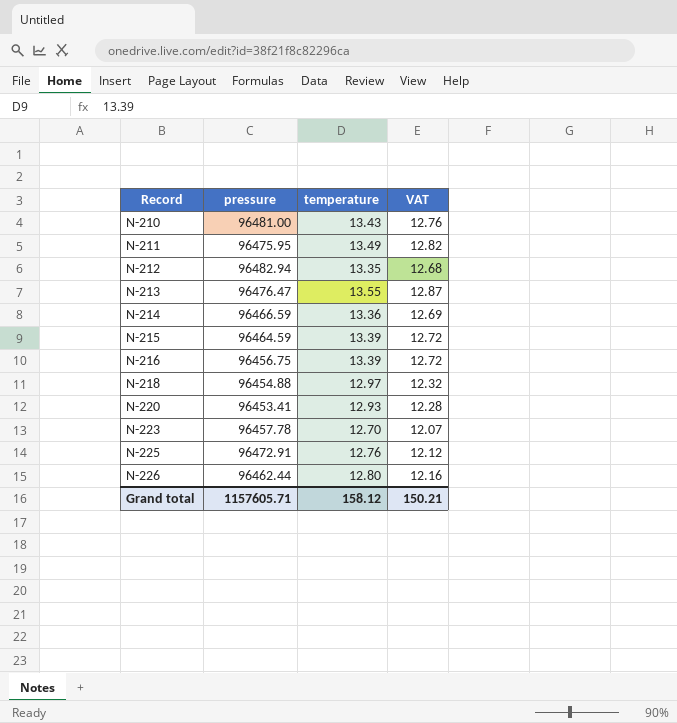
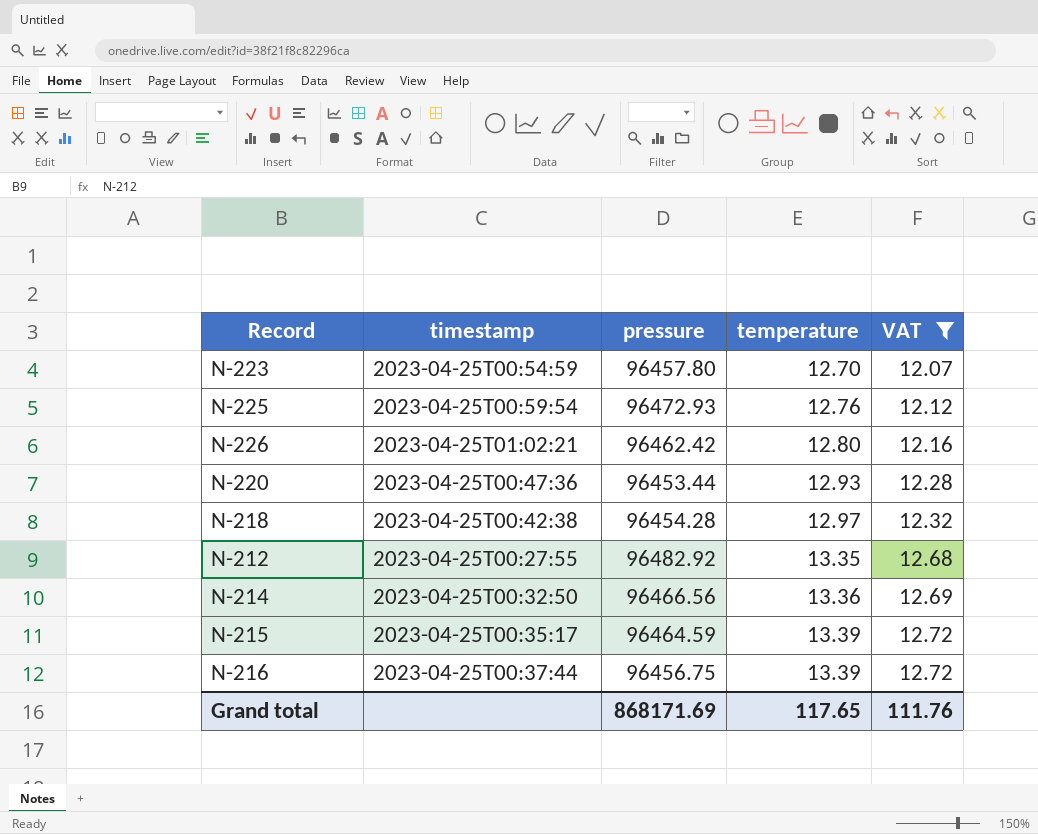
filter: none -> VAT <= 12.72
row order: Record ascending -> temperature ascending
column timestamp | position: none -> 2
N-223 | pressure: 96457.78 -> 96457.80
N-225 | pressure: 96472.91 -> 96472.93
N-226 | pressure: 96462.44 -> 96462.42
N-220 | pressure: 96453.41 -> 96453.44
N-218 | pressure: 96454.88 -> 96454.28
N-212 | pressure: 96482.94 -> 96482.92
N-214 | pressure: 96466.59 -> 96466.56
Grand total | pressure: 1157605.71 -> 868171.69
Grand total | temperature: 158.12 -> 117.65
Grand total | VAT: 150.21 -> 111.76

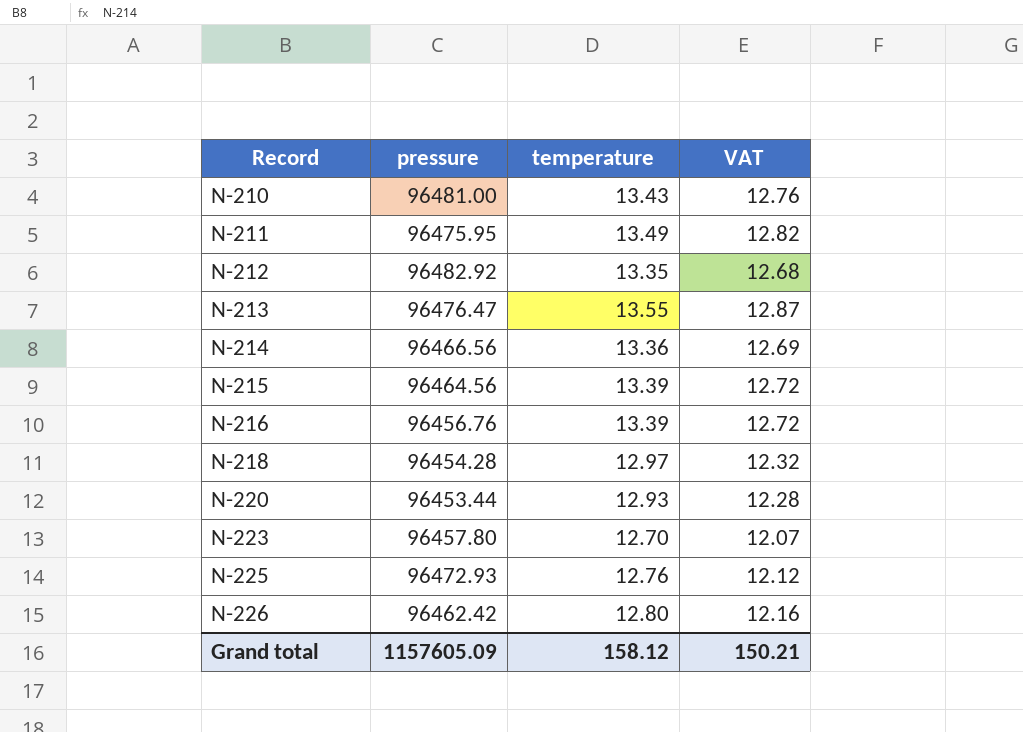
filter: VAT <= 12.72 -> none
row order: temperature ascending -> Record ascending
column timestamp | position: 2 -> none
N-215 | pressure: 96464.59 -> 96464.56
N-216 | pressure: 96456.75 -> 96456.76
Grand total | pressure: 868171.69 -> 1157605.09
Grand total | temperature: 117.65 -> 158.12
Grand total | VAT: 111.76 -> 150.21

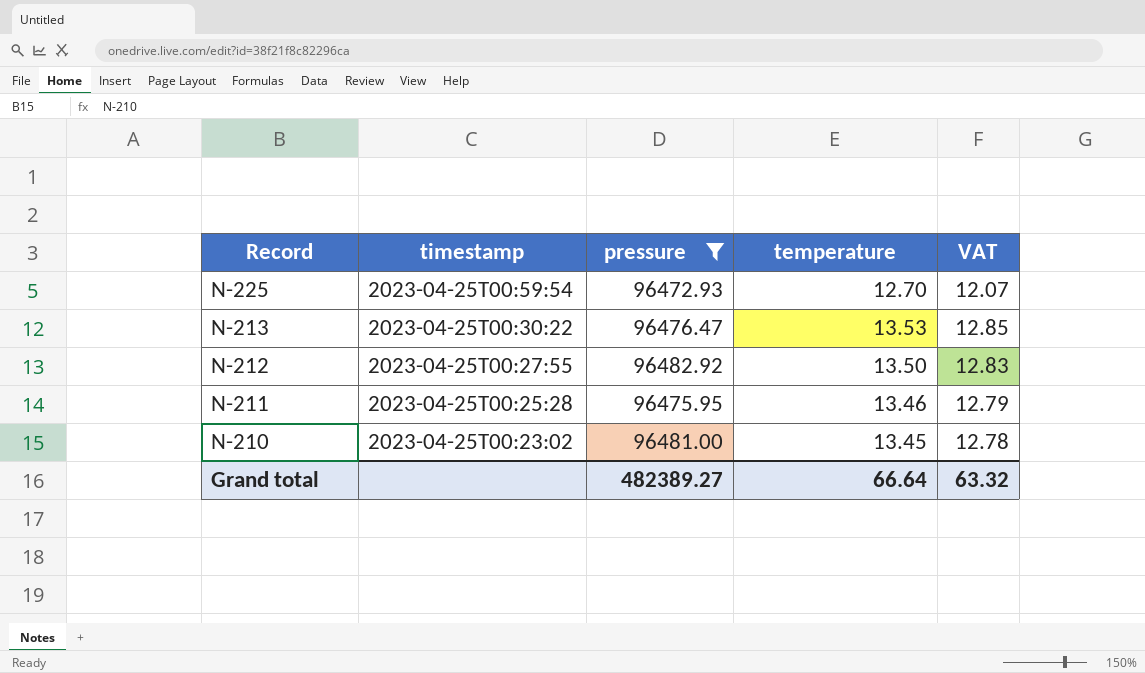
filter: none -> pressure >= 96472.93
row order: Record ascending -> Record descending
column timestamp | position: none -> 2
N-225 | temperature: 12.76 -> 12.70
N-225 | VAT: 12.12 -> 12.07
N-213 | temperature: 13.55 -> 13.53
N-213 | VAT: 12.87 -> 12.85
N-212 | temperature: 13.35 -> 13.50
N-212 | VAT: 12.68 -> 12.83
N-211 | temperature: 13.49 -> 13.46
N-211 | VAT: 12.82 -> 12.79
N-210 | temperature: 13.43 -> 13.45
N-210 | VAT: 12.76 -> 12.78
Grand total | pressure: 1157605.09 -> 482389.27
Grand total | temperature: 158.12 -> 66.64
Grand total | VAT: 150.21 -> 63.32

